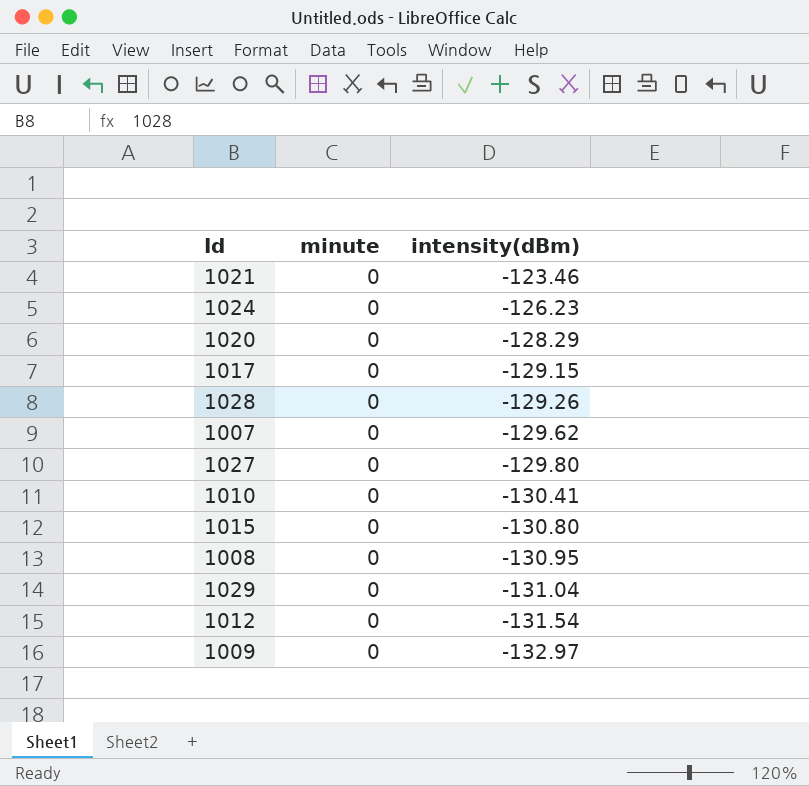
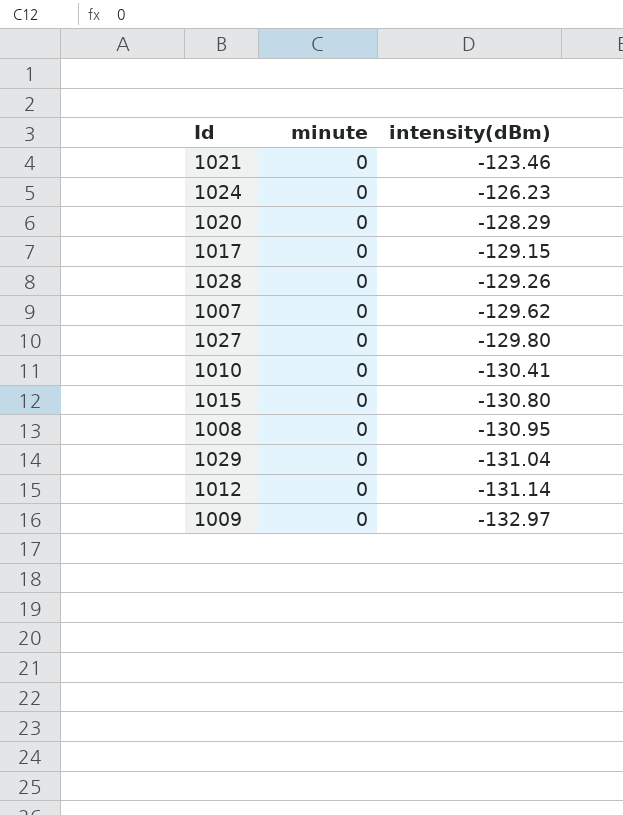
1012 | intensity(dBm): -131.54 -> -131.14

